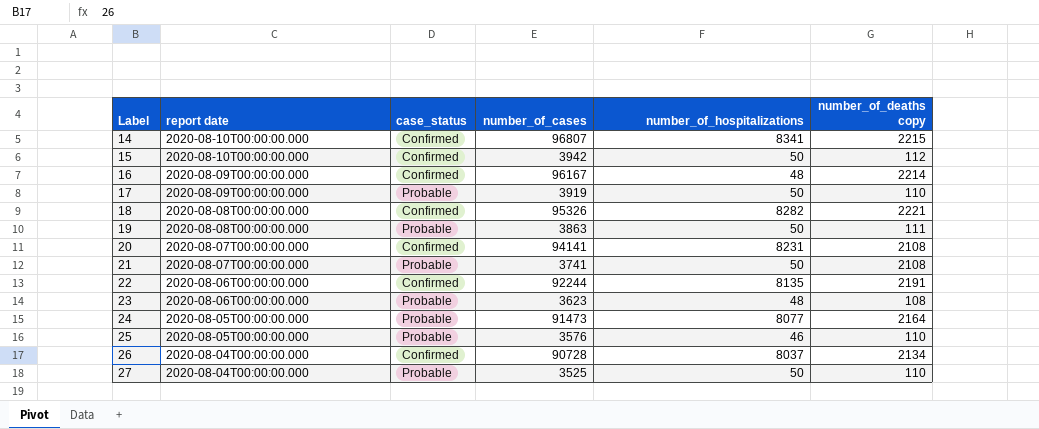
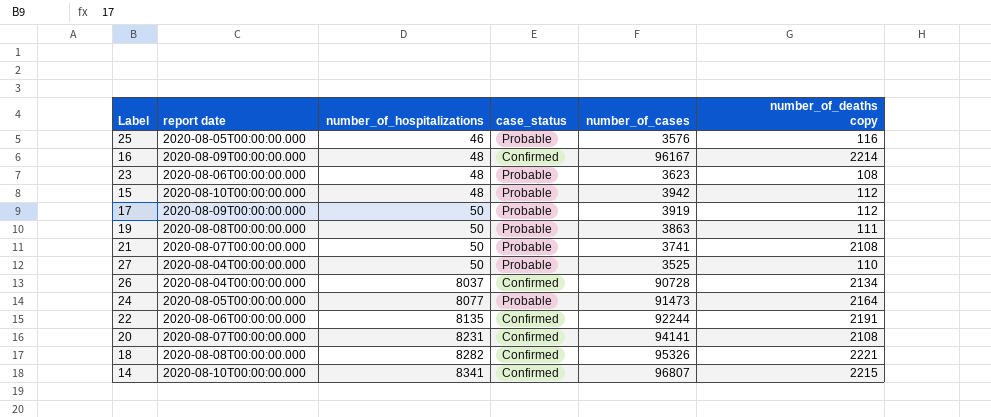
row order: Label ascending -> number_of_hospitalizations ascending
column number_of_hospitalizations | position: 5 -> 3
25 | number_of_deaths copy: 110 -> 116
15 | number_of_hospitalizations: 50 -> 48
15 | case_status: Confirmed -> Probable
17 | number_of_deaths copy: 110 -> 112

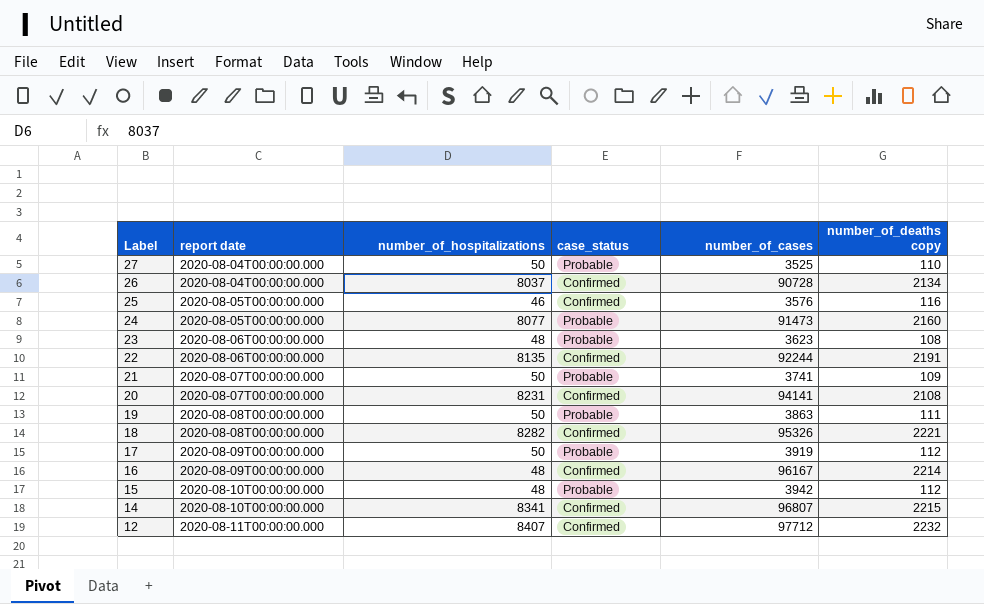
row order: number_of_hospitalizations ascending -> Label descending
25 | case_status: Probable -> Confirmed
24 | number_of_deaths copy: 2164 -> 2160
21 | number_of_deaths copy: 2108 -> 109
row 12: none -> 2020-08-11T00:00:00.000 | 8407 | Confirmed | 97712 | 2232

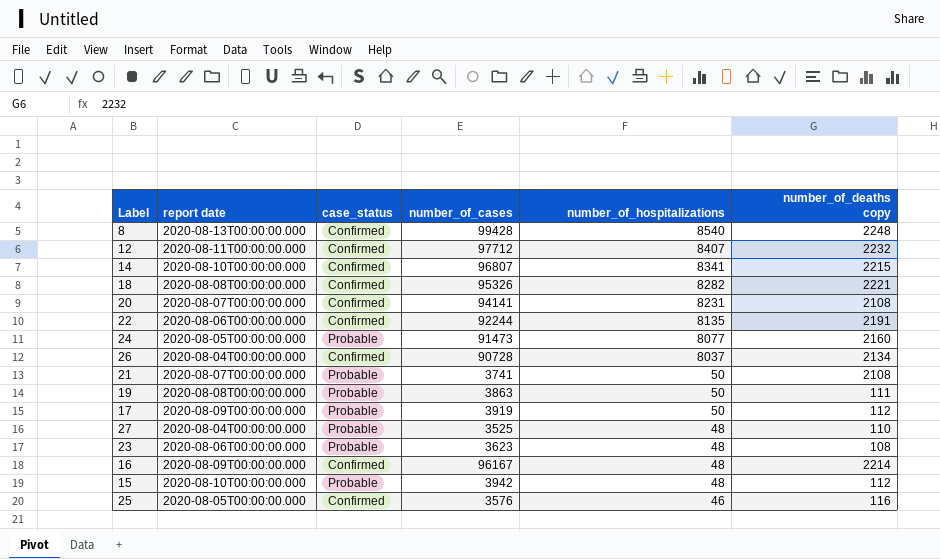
row order: Label descending -> number_of_hospitalizations descending
column number_of_hospitalizations | position: 3 -> 5
row 8: none -> 2020-08-13T00:00:00.000 | Confirmed | 99428 | 8540 | 2248
21 | number_of_deaths copy: 109 -> 2108
27 | number_of_hospitalizations: 50 -> 48

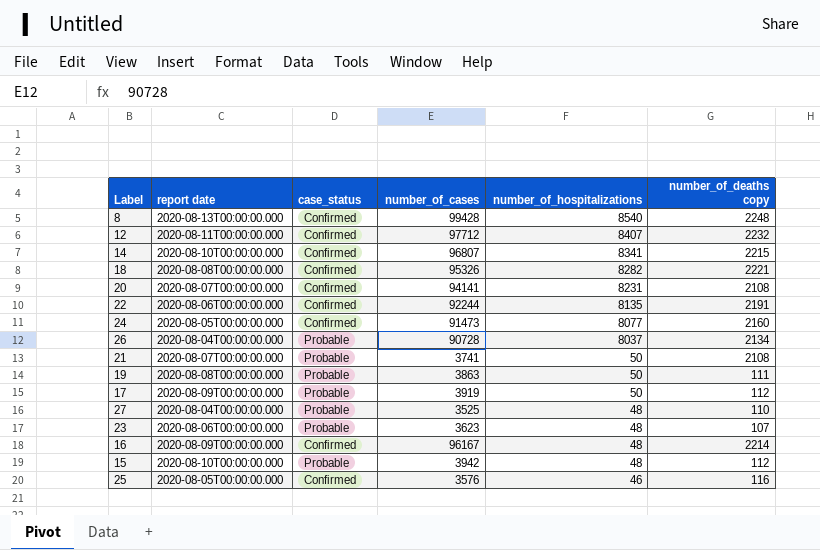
24 | case_status: Probable -> Confirmed
26 | case_status: Confirmed -> Probable
23 | number_of_deaths copy: 108 -> 107

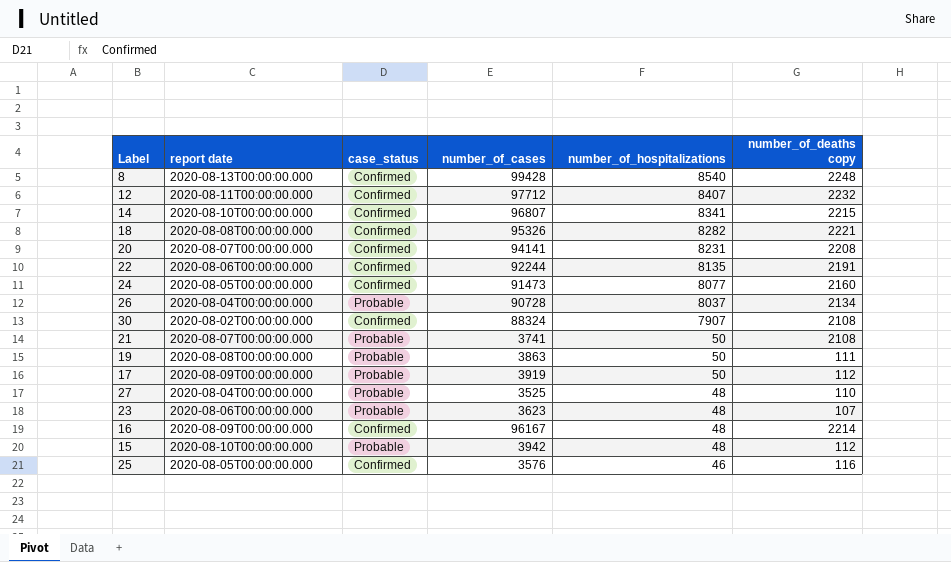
20 | number_of_deaths copy: 2108 -> 2208
row 30: none -> 2020-08-02T00:00:00.000 | Confirmed | 88324 | 7907 | 2108

